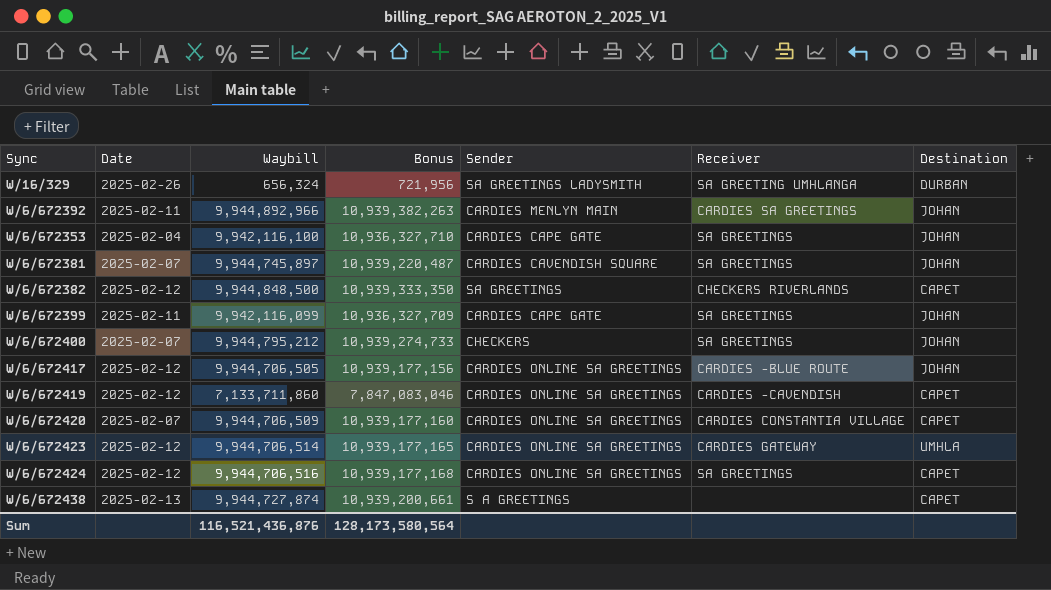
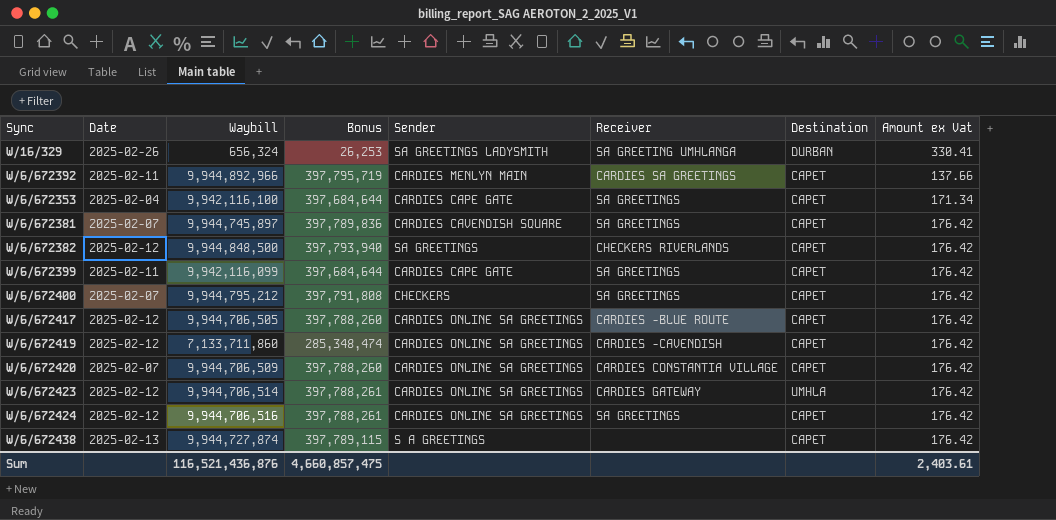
column Bonus | formula: [Waybill] * 1.1 -> [Waybill] * 0.04
column Amount ex Vat | position: none -> 8
W/6/672392 | Destination: JOHAN -> CAPET
W/6/672353 | Destination: JOHAN -> CAPET
W/6/672381 | Destination: JOHAN -> CAPET
W/6/672399 | Destination: JOHAN -> CAPET
W/6/672400 | Destination: JOHAN -> CAPET
W/6/672417 | Destination: JOHAN -> CAPET
Sum | Bonus: 128,173,580,564 -> 4,660,857,475

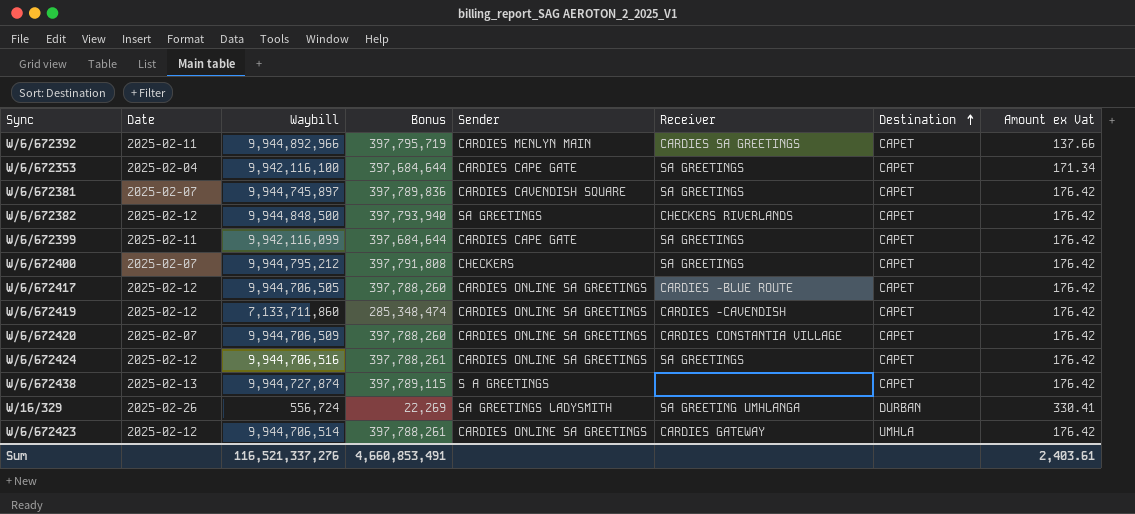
row order: none -> Destination ascending
W/16/329 | Waybill: 656,324 -> 556,724
W/16/329 | Bonus: 26,253 -> 22,269
Sum | Waybill: 116,521,436,876 -> 116,521,337,276
Sum | Bonus: 4,660,857,475 -> 4,660,853,491

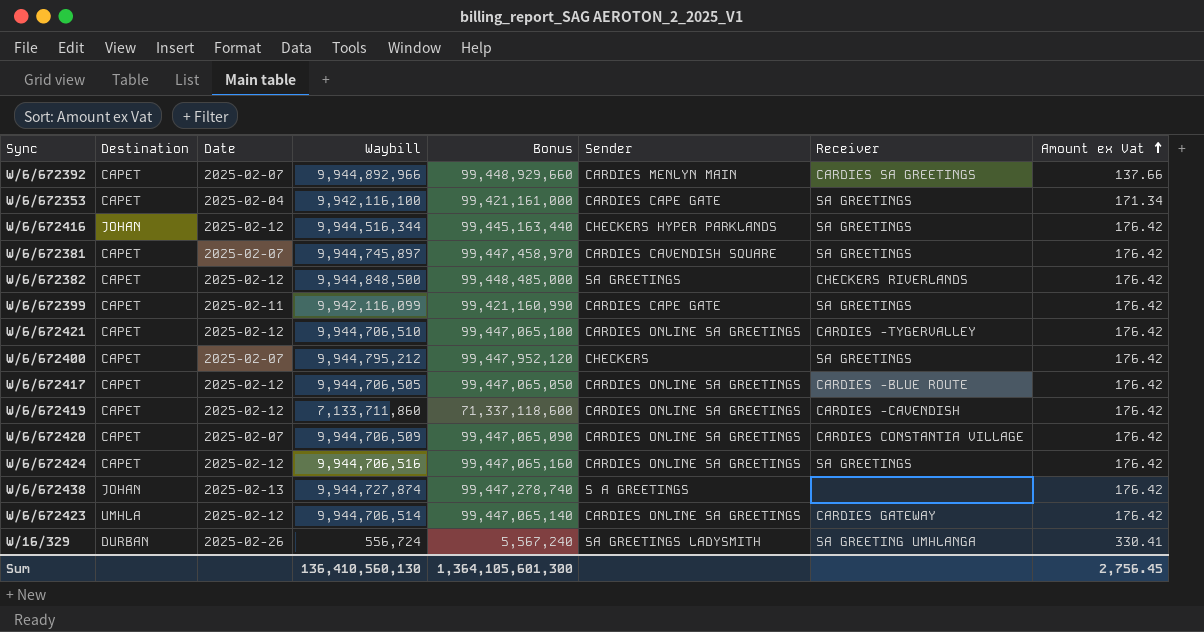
row order: Destination ascending -> Amount ex Vat ascending
column Destination | position: 7 -> 2
column Bonus | formula: [Waybill] * 0.04 -> [Waybill] * 10
W/6/672392 | Date: 2025-02-11 -> 2025-02-07
row W/6/672416: none -> JOHAN | 2025-02-12 | 9,944,516,344 | 99,445,163,440 | CHECKERS HYPER PARKLANDS | SA GREETINGS | 176.42
row W/6/672421: none -> CAPET | 2025-02-12 | 9,944,706,510 | 99,447,065,100 | CARDIES ONLINE SA GREETINGS | CARDIES -TYGERVALLEY | 176.42
W/6/672438 | Destination: CAPET -> JOHAN
Sum | Waybill: 116,521,337,276 -> 136,410,560,130
Sum | Bonus: 4,660,853,491 -> 1,364,105,601,300
Sum | Amount ex Vat: 2,403.61 -> 2,756.45

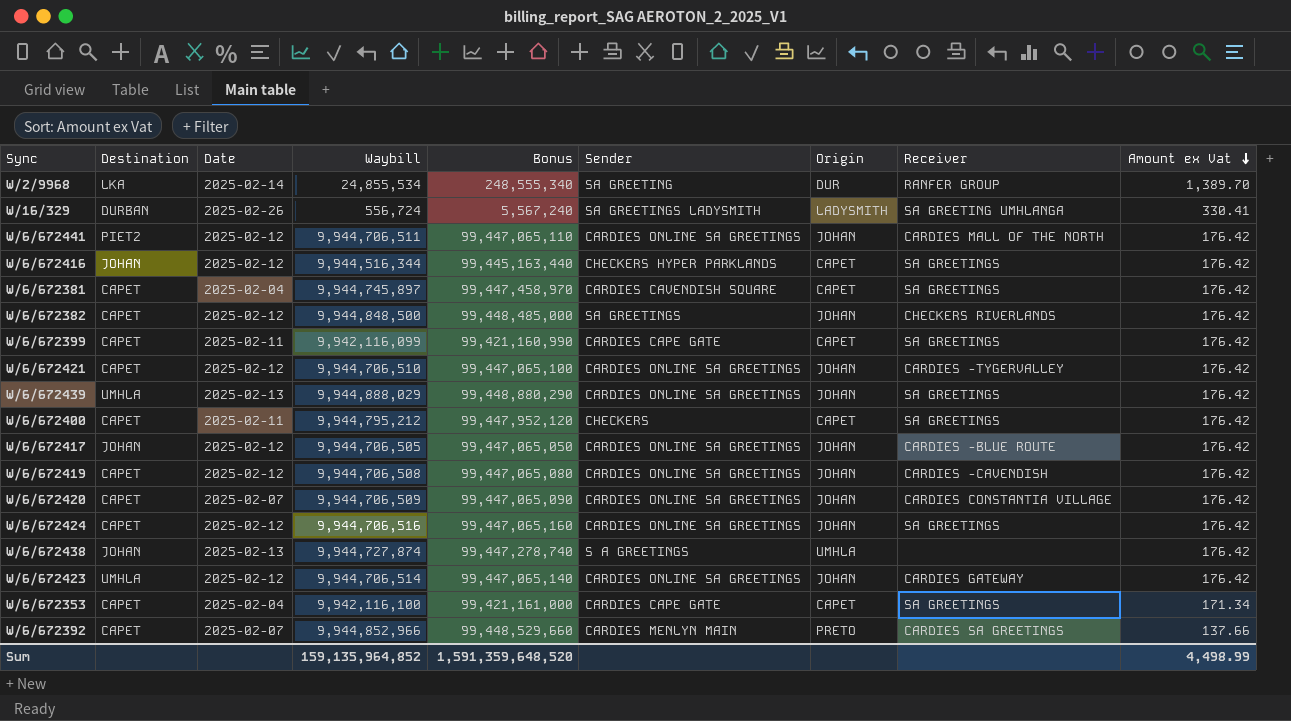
row order: Amount ex Vat ascending -> Amount ex Vat descending
column Origin | position: none -> 7
row W/2/9968: none -> LKA | 2025-02-14 | 24,855,534 | 248,555,340 | SA GREETING | DUR | RANFER GROUP | 1,389.70
row W/6/672441: none -> PIET2 | 2025-02-12 | 9,944,706,511 | 99,447,065,110 | CARDIES ONLINE SA GREETINGS | JOHAN | CARDIES MALL OF THE NORTH | 176.42
W/6/672381 | Date: 2025-02-07 -> 2025-02-04
row W/6/672439: none -> UMHLA | 2025-02-13 | 9,944,888,029 | 99,448,880,290 | CARDIES ONLINE SA GREETINGS | JOHAN | SA GREETINGS | 176.42
W/6/672400 | Date: 2025-02-07 -> 2025-02-11
W/6/672417 | Destination: CAPET -> JOHAN
W/6/672419 | Waybill: 7,133,711,860 -> 9,944,706,508
W/6/672419 | Bonus: 71,337,118,600 -> 99,447,065,080
W/6/672392 | Waybill: 9,944,892,966 -> 9,944,852,966
W/6/672392 | Bonus: 99,448,929,660 -> 99,448,529,660
Sum | Waybill: 136,410,560,130 -> 159,135,964,852
Sum | Bonus: 1,364,105,601,300 -> 1,591,359,648,520
Sum | Amount ex Vat: 2,756.45 -> 4,498.99

